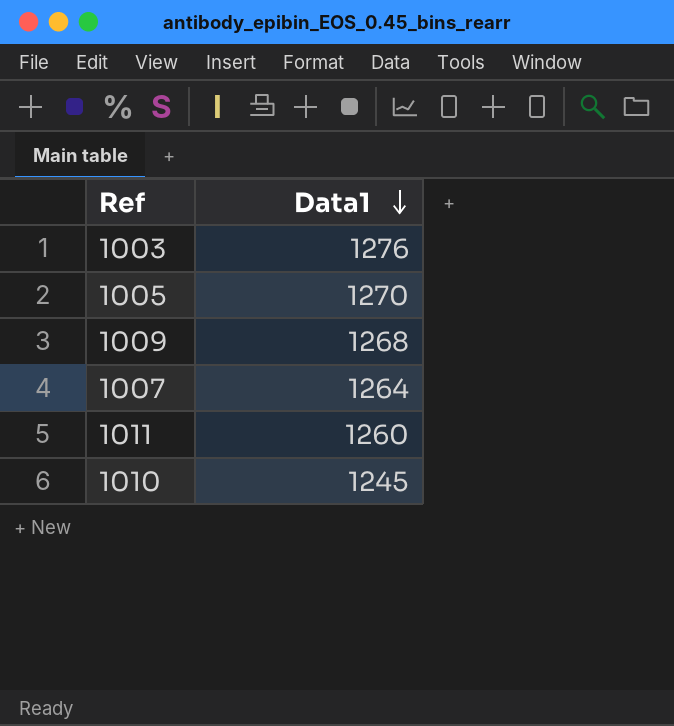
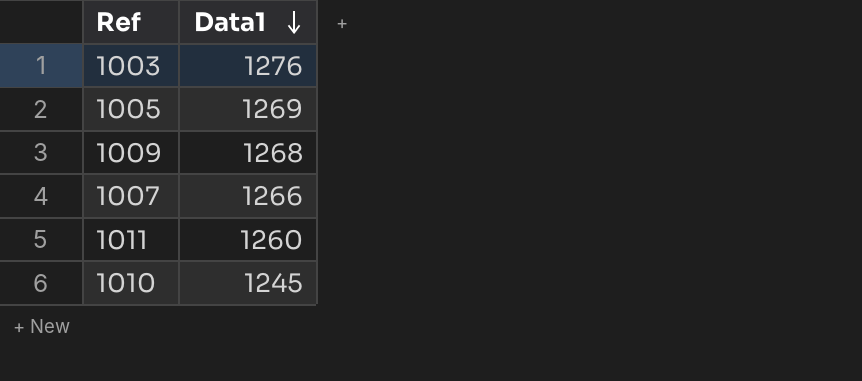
1005 | Data1: 1270 -> 1269
1007 | Data1: 1264 -> 1266

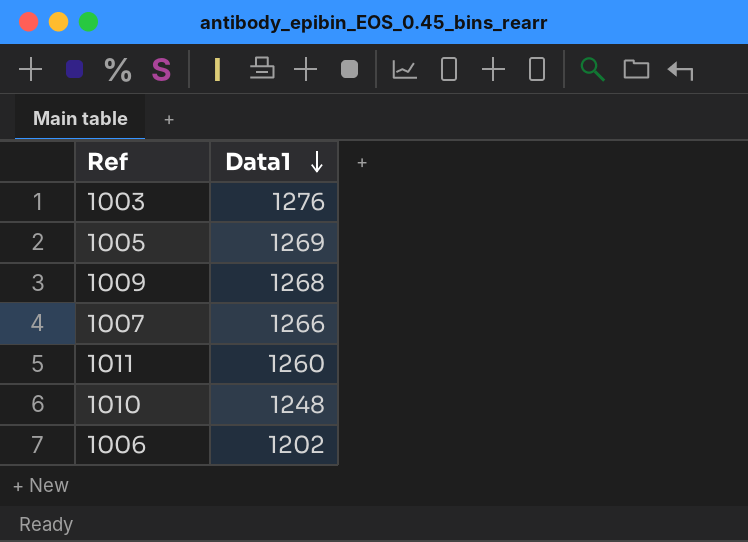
1010 | Data1: 1245 -> 1248
row 1006: none -> 1202

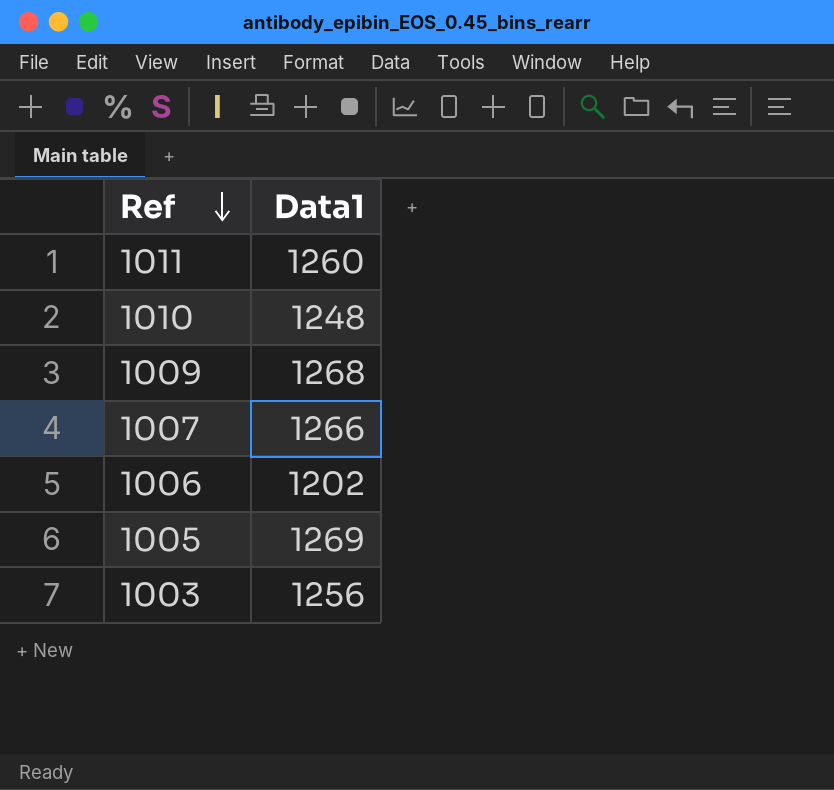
row order: Data1 descending -> Ref descending
1003 | Data1: 1276 -> 1256

